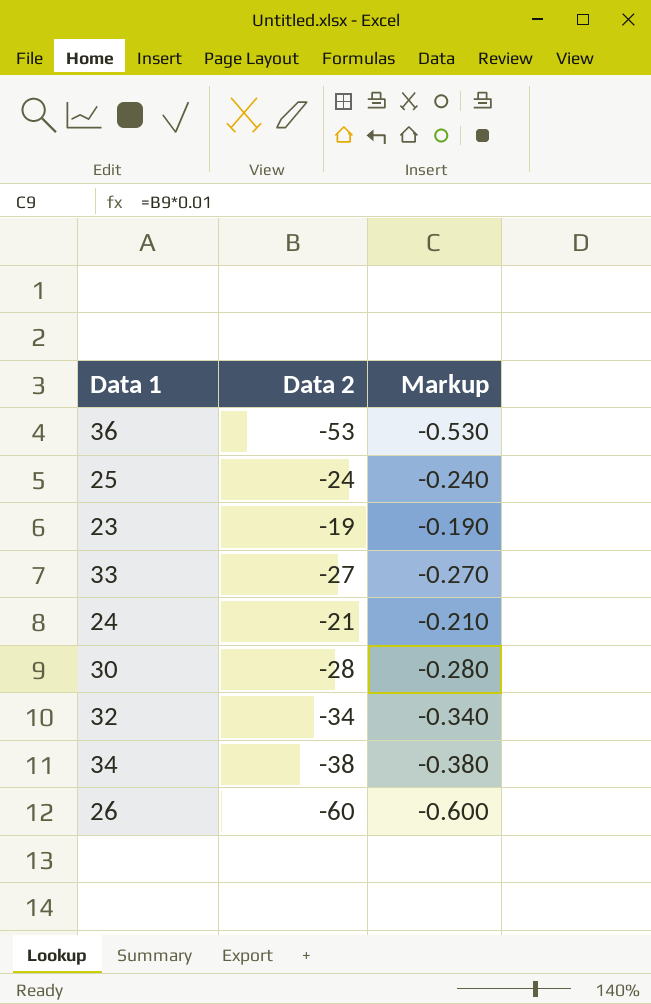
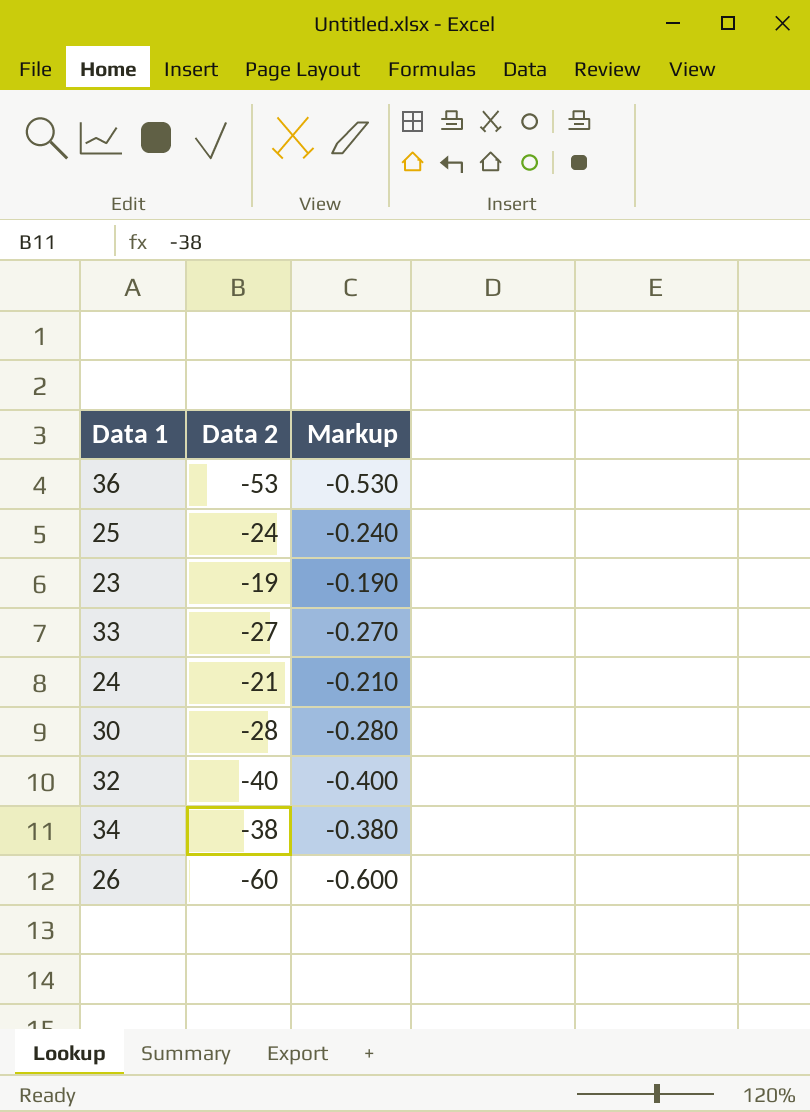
32 | Data 2: -34 -> -40
32 | Markup: -0.340 -> -0.400

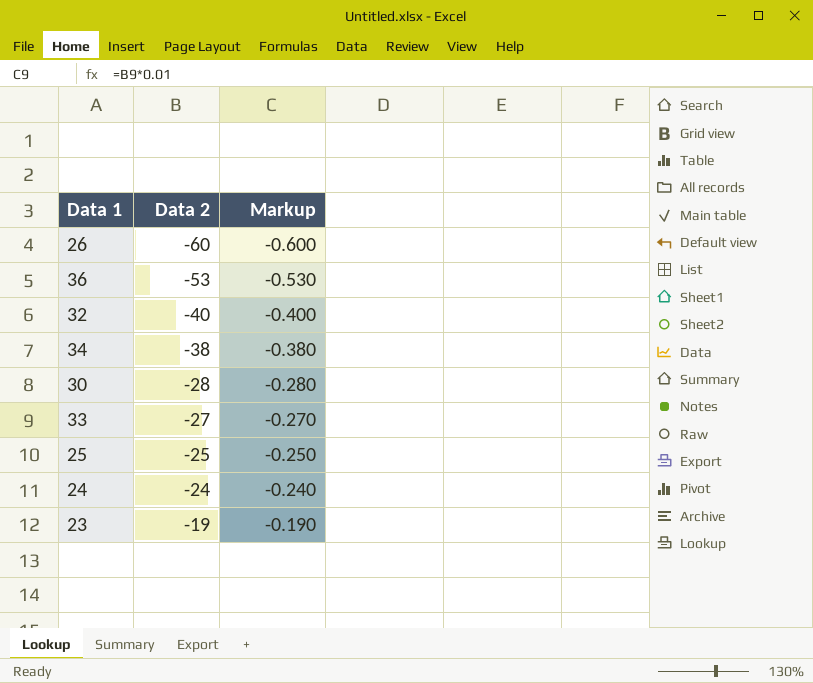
row order: none -> Data 2 ascending
25 | Data 2: -24 -> -25
25 | Markup: -0.240 -> -0.250
24 | Data 2: -21 -> -24
24 | Markup: -0.210 -> -0.240

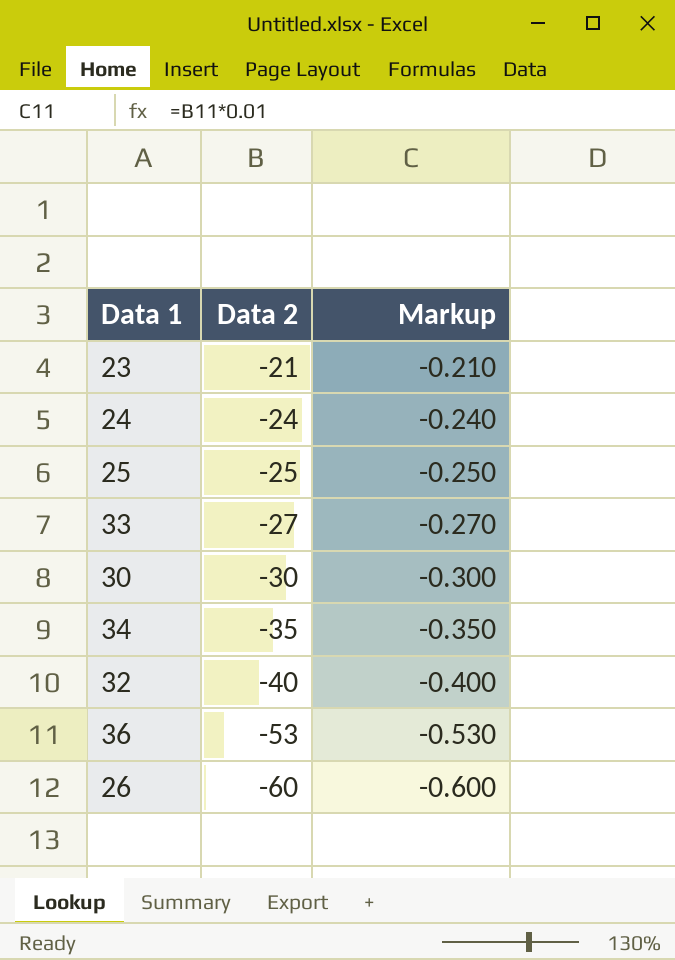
row order: Data 2 ascending -> Data 2 descending
23 | Data 2: -19 -> -21
23 | Markup: -0.190 -> -0.210
30 | Data 2: -28 -> -30
30 | Markup: -0.280 -> -0.300
34 | Data 2: -38 -> -35
34 | Markup: -0.380 -> -0.350

